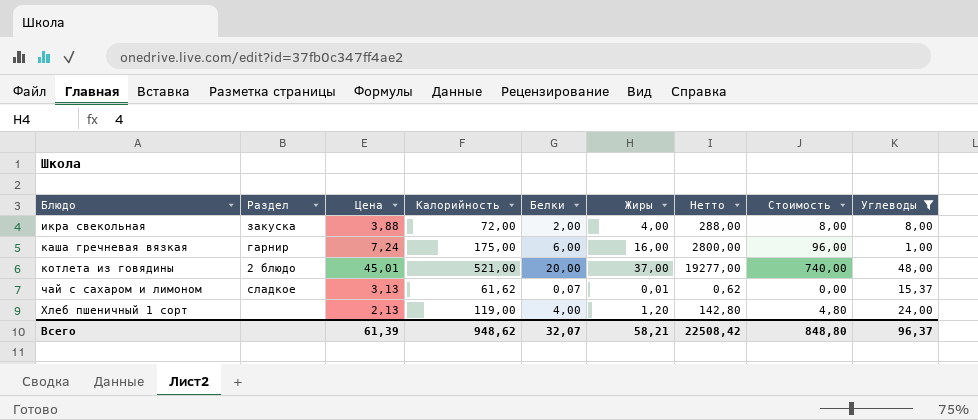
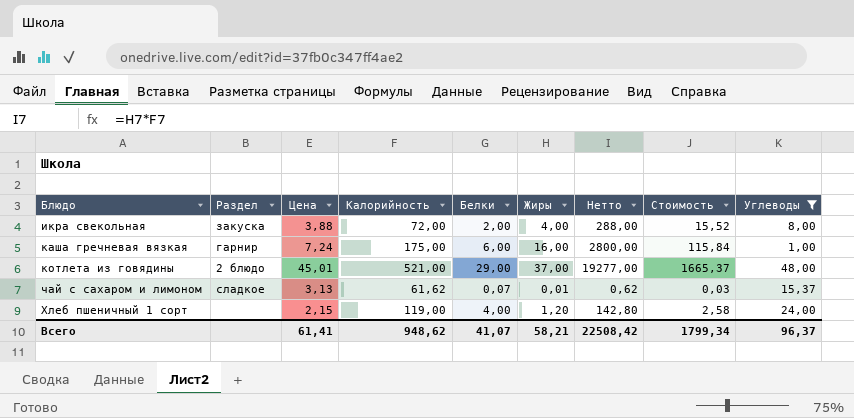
column Стоимость | formula: [Белки] * [Жиры] -> [Цена] * [Жиры]
котлета из говядины | Белки: 20,00 -> 29,00
Хлеб пшеничный 1 сорт | Цена: 2,13 -> 2,15
Всего | Цена: 61,39 -> 61,41
Всего | Белки: 32,07 -> 41,07
Всего | Стоимость: 848,80 -> 1799,34

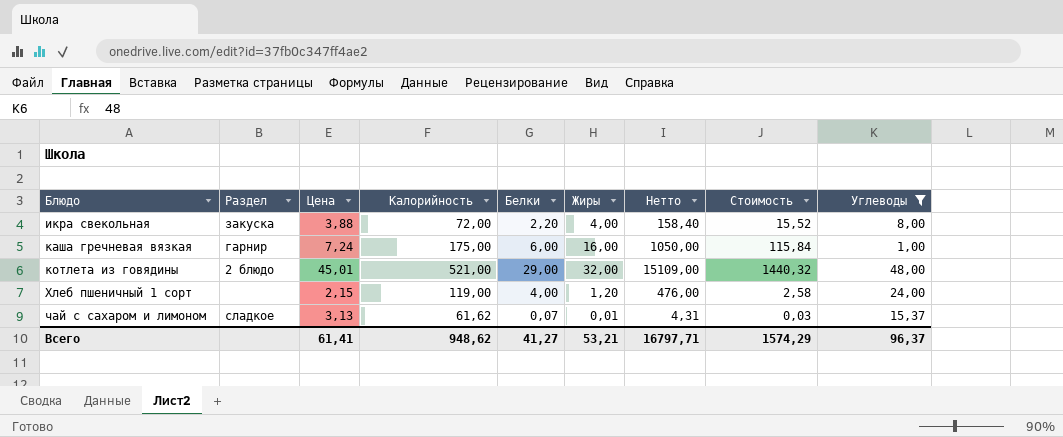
row order: none -> Блюдо ascending
column Нетто | formula: [Калорийность] * [Жиры] -> [Калорийность] * [Белки]
икра свекольная | Белки: 2,00 -> 2,20
котлета из говядины | Жиры: 37,00 -> 32,00
котлета из говядины | Стоимость: 1665,37 -> 1440,32
Всего | Белки: 41,07 -> 41,27
Всего | Жиры: 58,21 -> 53,21
Всего | Нетто: 22508,42 -> 16797,71
Всего | Стоимость: 1799,34 -> 1574,29

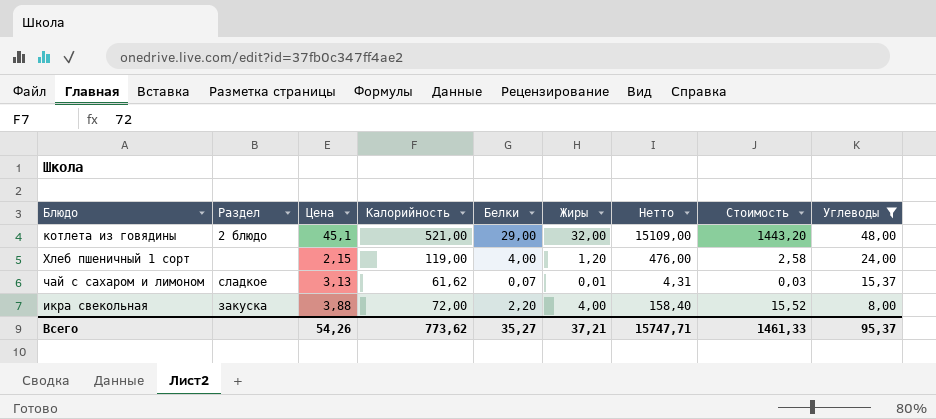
row order: Блюдо ascending -> Углеводы descending
row каша гречневая вязкая: гарнир | 7,24 | 175,00 | 6,00 | 16,00 | 1050,00 | 115,84 | 1,00 -> none
котлета из говядины | Цена: 45,01 -> 45,1
котлета из говядины | Стоимость: 1440,32 -> 1443,20
Всего | Цена: 61,41 -> 54,26
Всего | Калорийность: 948,62 -> 773,62
Всего | Белки: 41,27 -> 35,27
Всего | Жиры: 53,21 -> 37,21
Всего | Нетто: 16797,71 -> 15747,71
Всего | Стоимость: 1574,29 -> 1461,33
Всего | Углеводы: 96,37 -> 95,37

